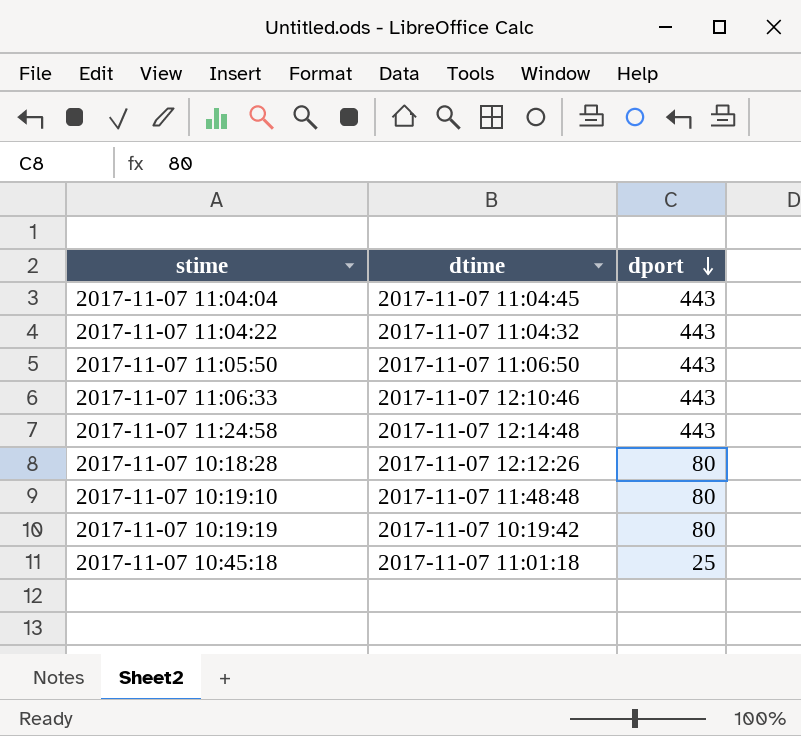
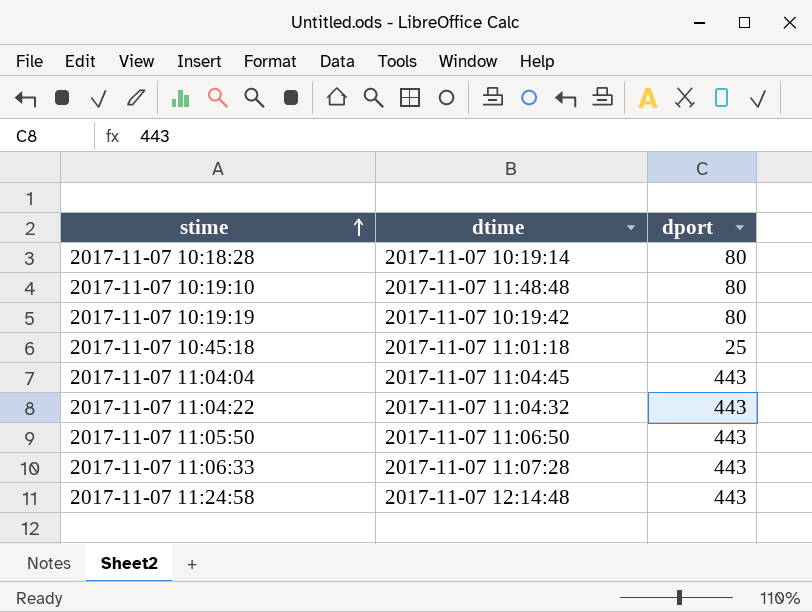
row order: dport descending -> stime ascending
2017-11-07 10:18:28 | dtime: 2017-11-07 12:12:26 -> 2017-11-07 10:19:14
2017-11-07 11:06:33 | dtime: 2017-11-07 12:10:46 -> 2017-11-07 11:07:28

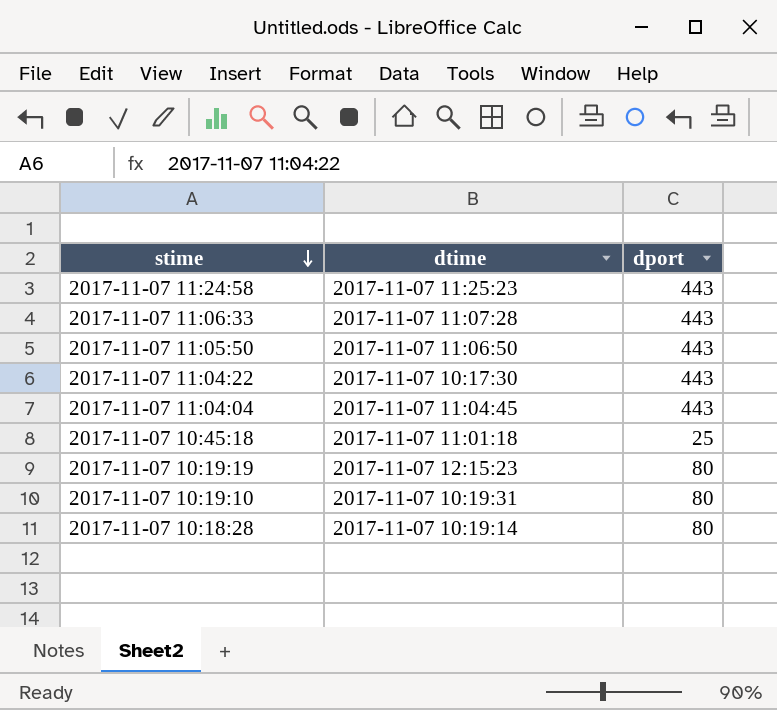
row order: stime ascending -> stime descending
2017-11-07 11:24:58 | dtime: 2017-11-07 12:14:48 -> 2017-11-07 11:25:23
2017-11-07 11:04:22 | dtime: 2017-11-07 11:04:32 -> 2017-11-07 10:17:30
2017-11-07 10:19:19 | dtime: 2017-11-07 10:19:42 -> 2017-11-07 12:15:23
2017-11-07 10:19:10 | dtime: 2017-11-07 11:48:48 -> 2017-11-07 10:19:31

